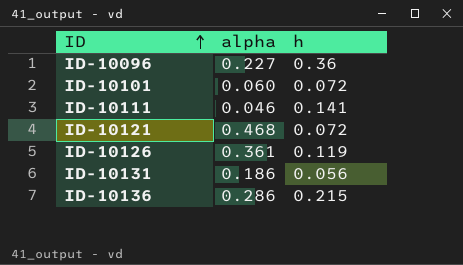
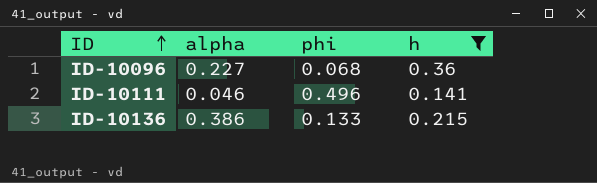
filter: none -> h >= 0.141
column phi | position: none -> 3
ID-10136 | alpha: 0.286 -> 0.386

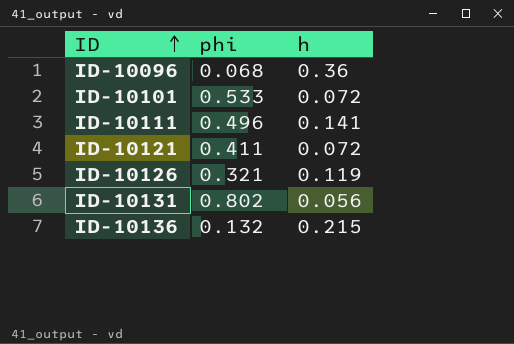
filter: h >= 0.141 -> none
column alpha | position: 2 -> none
ID-10136 | phi: 0.133 -> 0.132

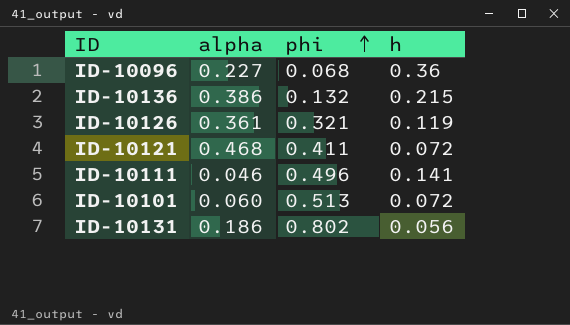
row order: ID ascending -> phi ascending
column alpha | position: none -> 2
ID-10101 | phi: 0.533 -> 0.513

